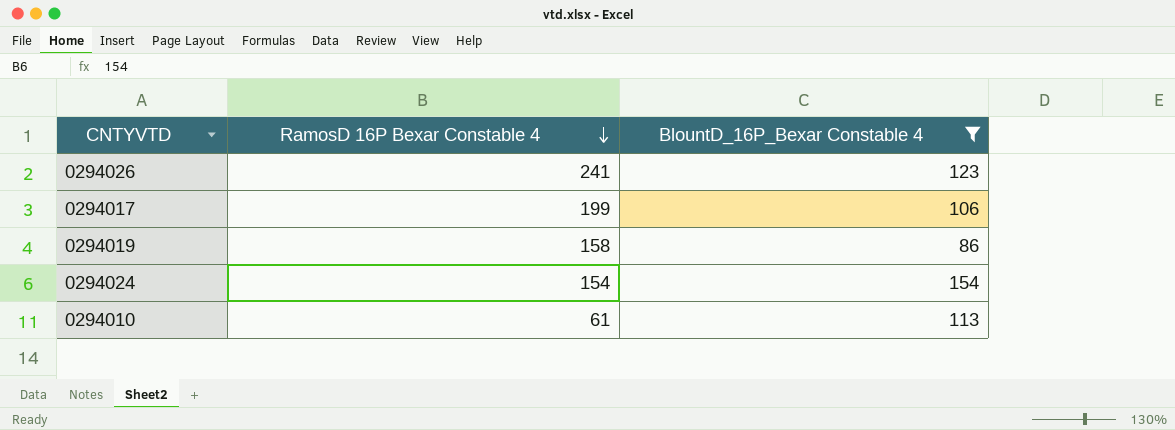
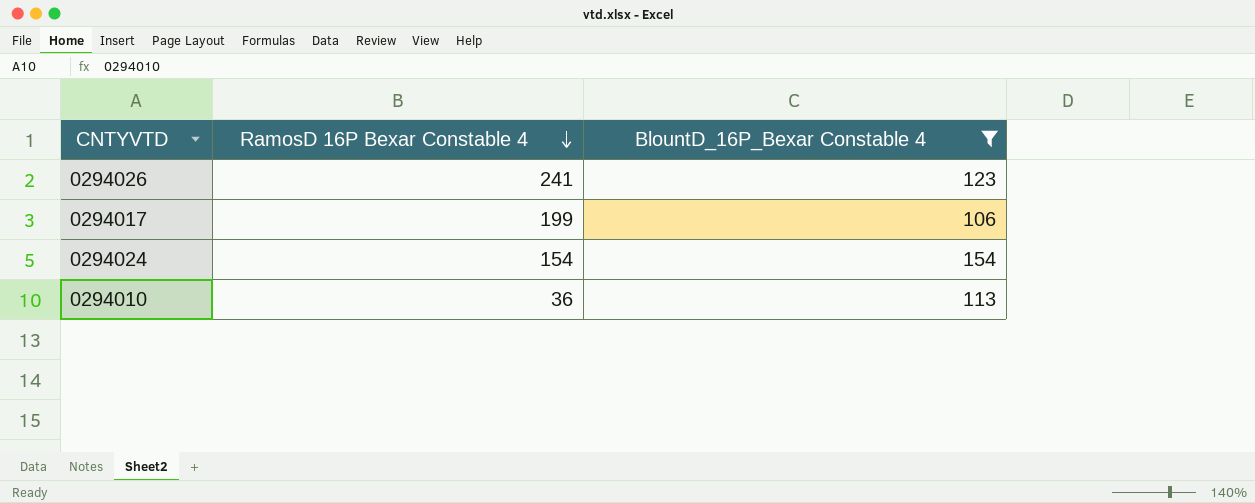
row 0294019: 158 | 86 -> none
0294010 | RamosD 16P Bexar Constable 4: 61 -> 36

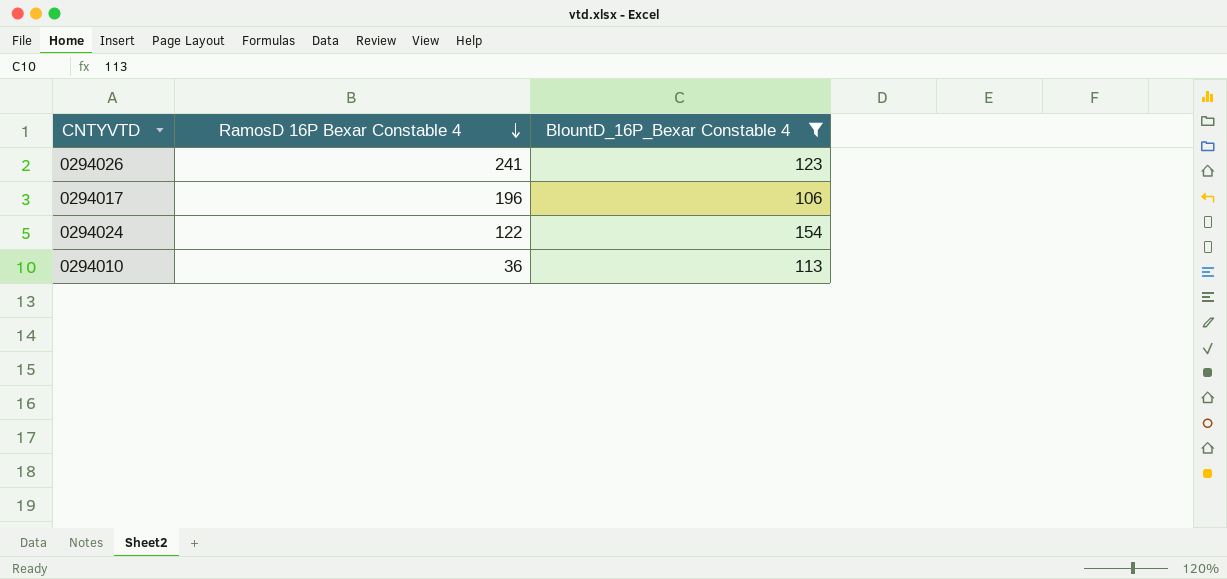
0294017 | RamosD 16P Bexar Constable 4: 199 -> 196
0294024 | RamosD 16P Bexar Constable 4: 154 -> 122

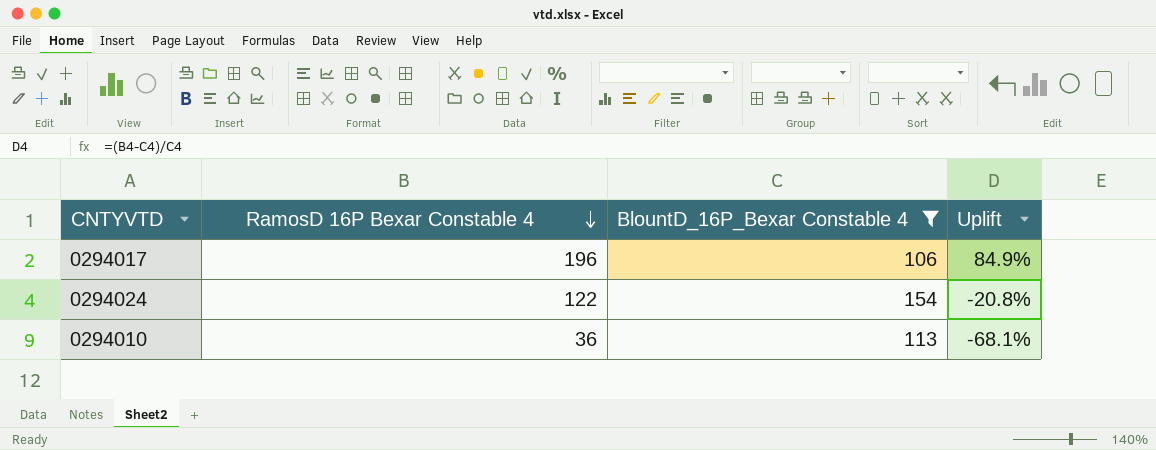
column Uplift | formula: none -> ([RamosD 16P Bexar Constable 4] - [BlountD_16P_Bexar Constable 4]) / [BlountD_16P_Bexar Constable 4]
row 0294026: 241 | 123 -> none

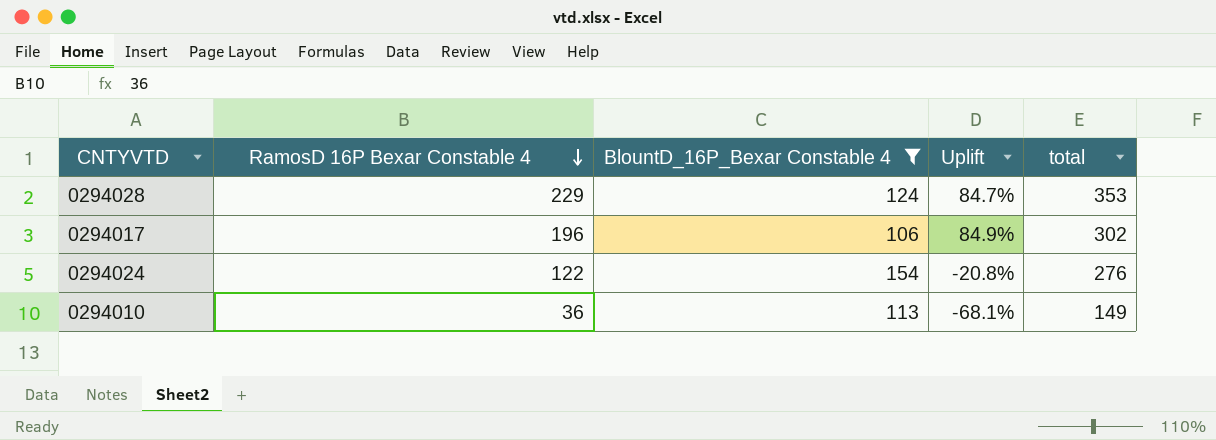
column total | formula: none -> [RamosD 16P Bexar Constable 4] + [BlountD_16P_Bexar Constable 4]
row 0294028: none -> 229 | 124 | 84.7% | 353

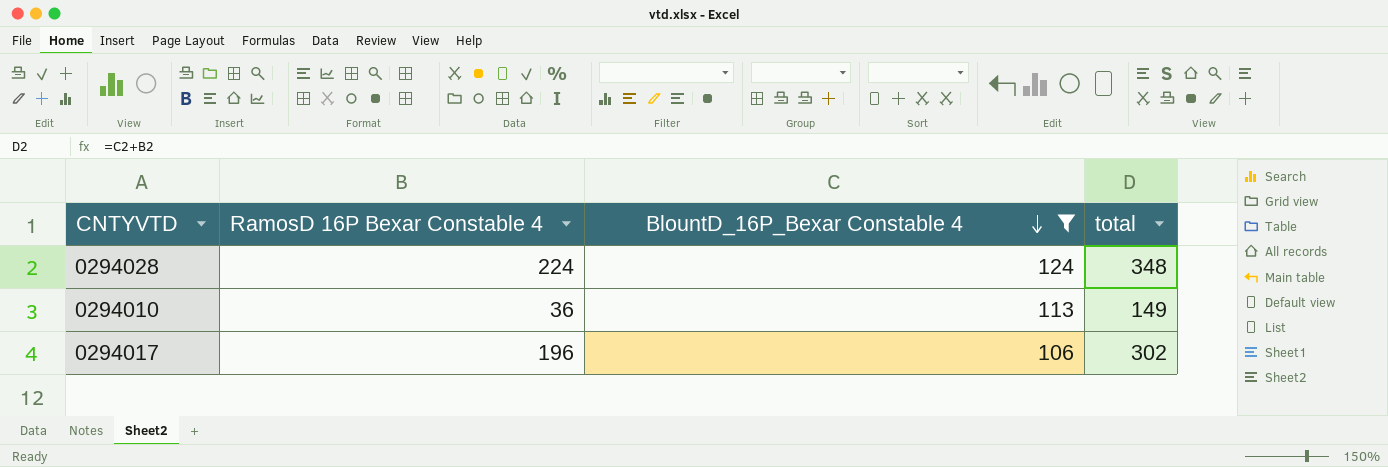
row order: RamosD 16P Bexar Constable 4 descending -> BlountD_16P_Bexar Constable 4 descending
column Uplift | formula: ([RamosD 16P Bexar Constable 4] - [BlountD_16P_Bexar Constable 4]) / [BlountD_16P_Bexar Constable 4] -> none
row 0294024: 122 | 154 | -20.8% | 276 -> none
0294028 | RamosD 16P Bexar Constable 4: 229 -> 224
0294028 | total: 353 -> 348

